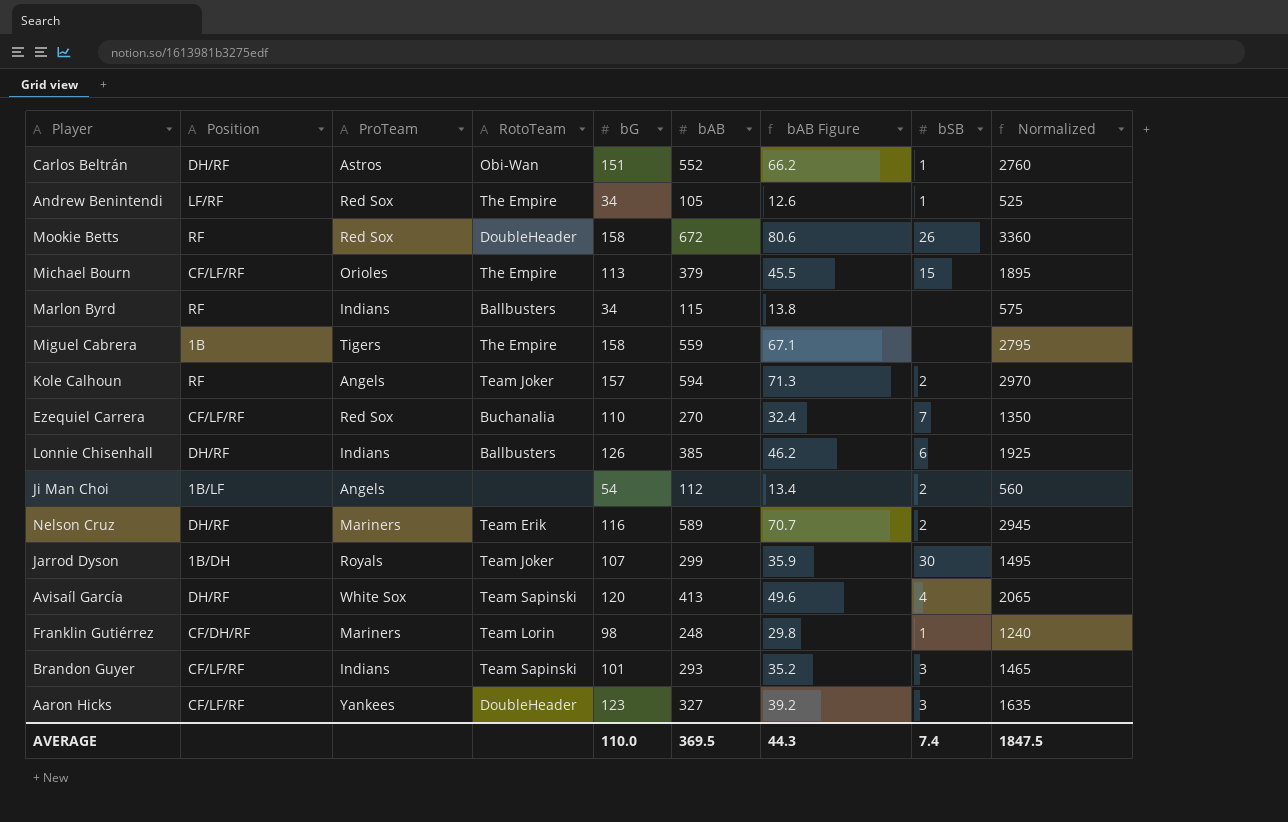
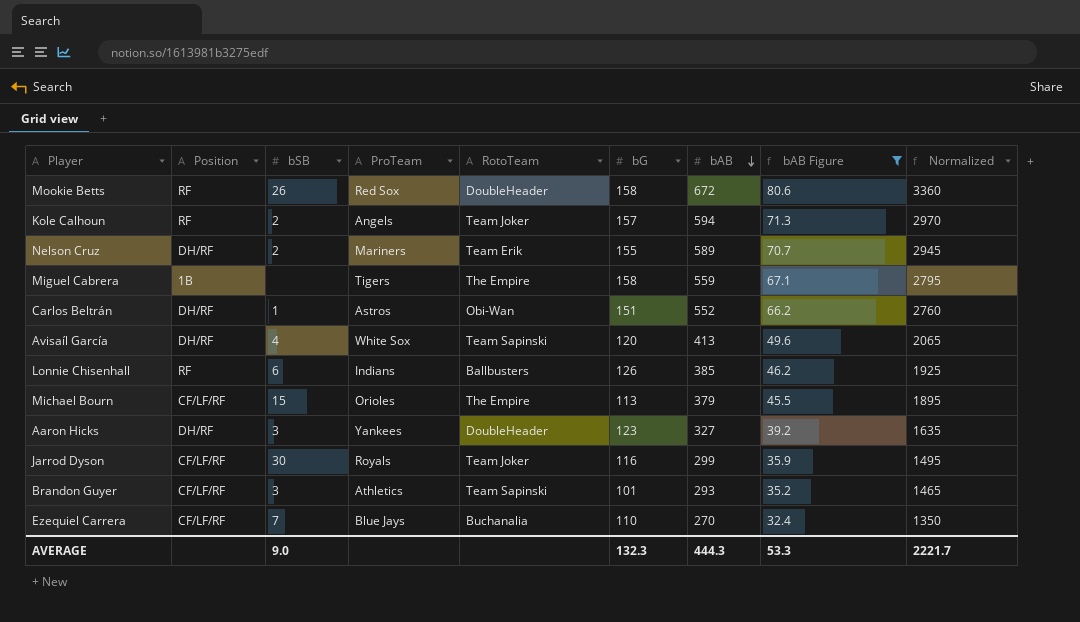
filter: none -> bAB Figure >= 32.4
row order: none -> bAB descending
column bSB | position: 8 -> 3
Nelson Cruz | bG: 116 -> 155
Lonnie Chisenhall | Position: DH/RF -> RF
Aaron Hicks | Position: CF/LF/RF -> DH/RF
Jarrod Dyson | Position: 1B/DH -> CF/LF/RF
Jarrod Dyson | bG: 107 -> 116
Brandon Guyer | ProTeam: Indians -> Athletics
Ezequiel Carrera | ProTeam: Red Sox -> Blue Jays
AVERAGE | bSB: 7.4 -> 9.0
AVERAGE | bG: 110.0 -> 132.3
AVERAGE | bAB: 369.5 -> 444.3
AVERAGE | bAB Figure: 44.3 -> 53.3
AVERAGE | Normalized: 1847.5 -> 2221.7

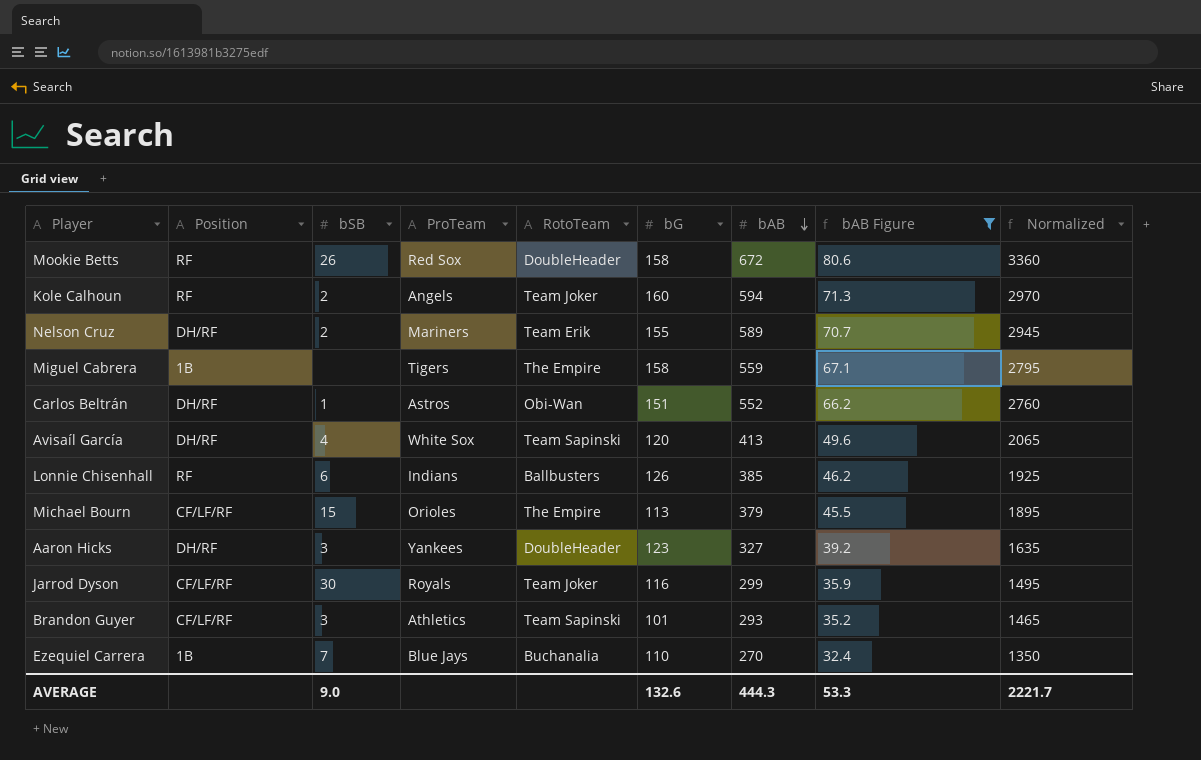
Kole Calhoun | bG: 157 -> 160
Ezequiel Carrera | Position: CF/LF/RF -> 1B
AVERAGE | bG: 132.3 -> 132.6

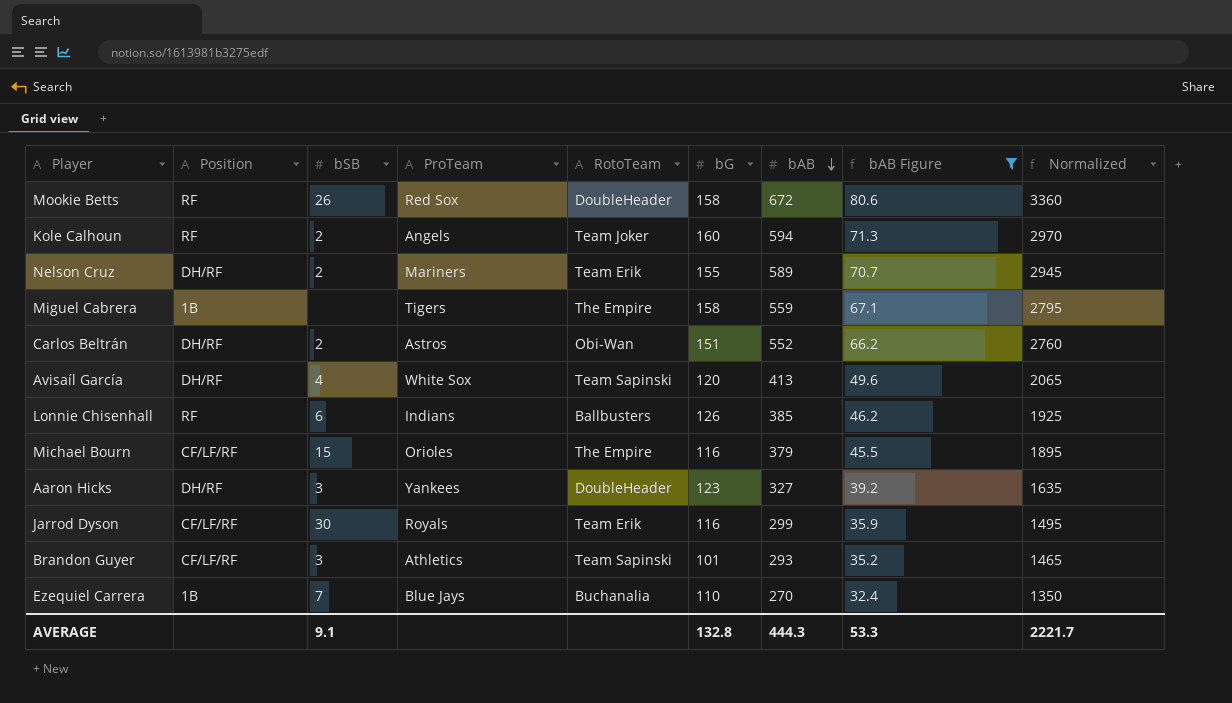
Carlos Beltrán | bSB: 1 -> 2
Michael Bourn | bG: 113 -> 116
Jarrod Dyson | RotoTeam: Team Joker -> Team Erik
AVERAGE | bSB: 9.0 -> 9.1
AVERAGE | bG: 132.6 -> 132.8

